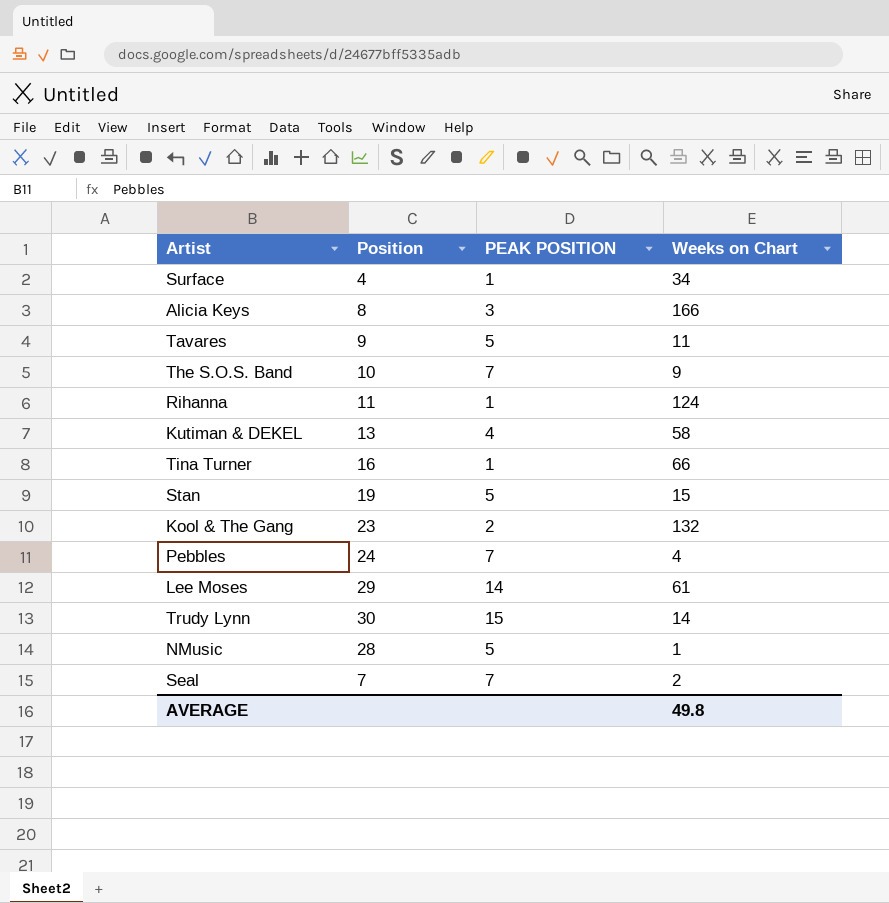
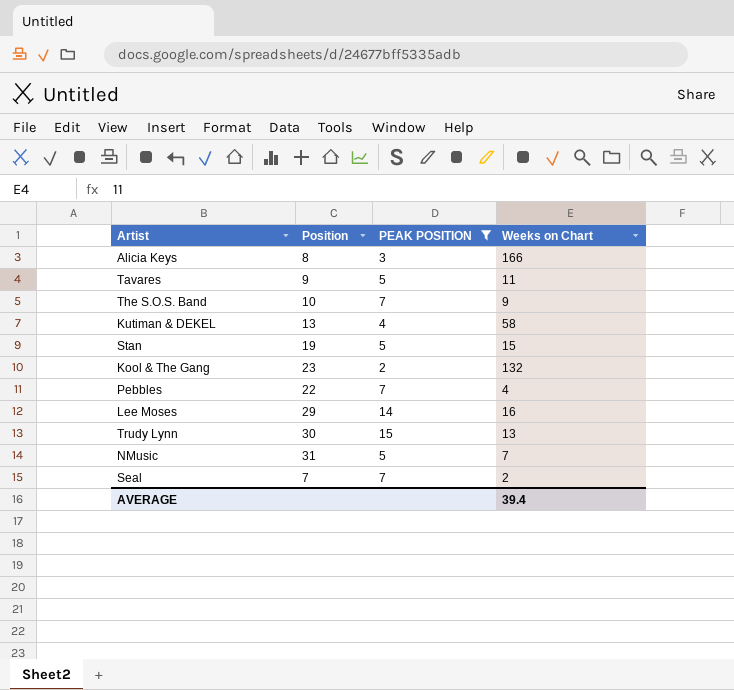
filter: none -> PEAK POSITION != 1
Pebbles | Position: 24 -> 22
Lee Moses | Weeks on Chart: 61 -> 16
Trudy Lynn | Weeks on Chart: 14 -> 13
NMusic | Position: 28 -> 31
NMusic | Weeks on Chart: 1 -> 7
AVERAGE | Weeks on Chart: 49.8 -> 39.4

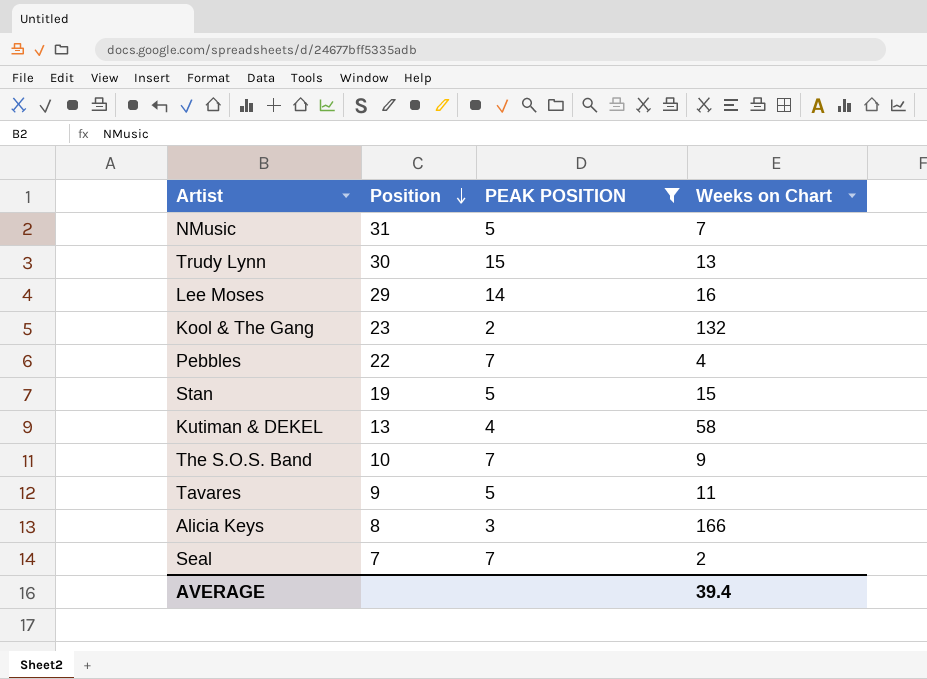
row order: none -> Position descending

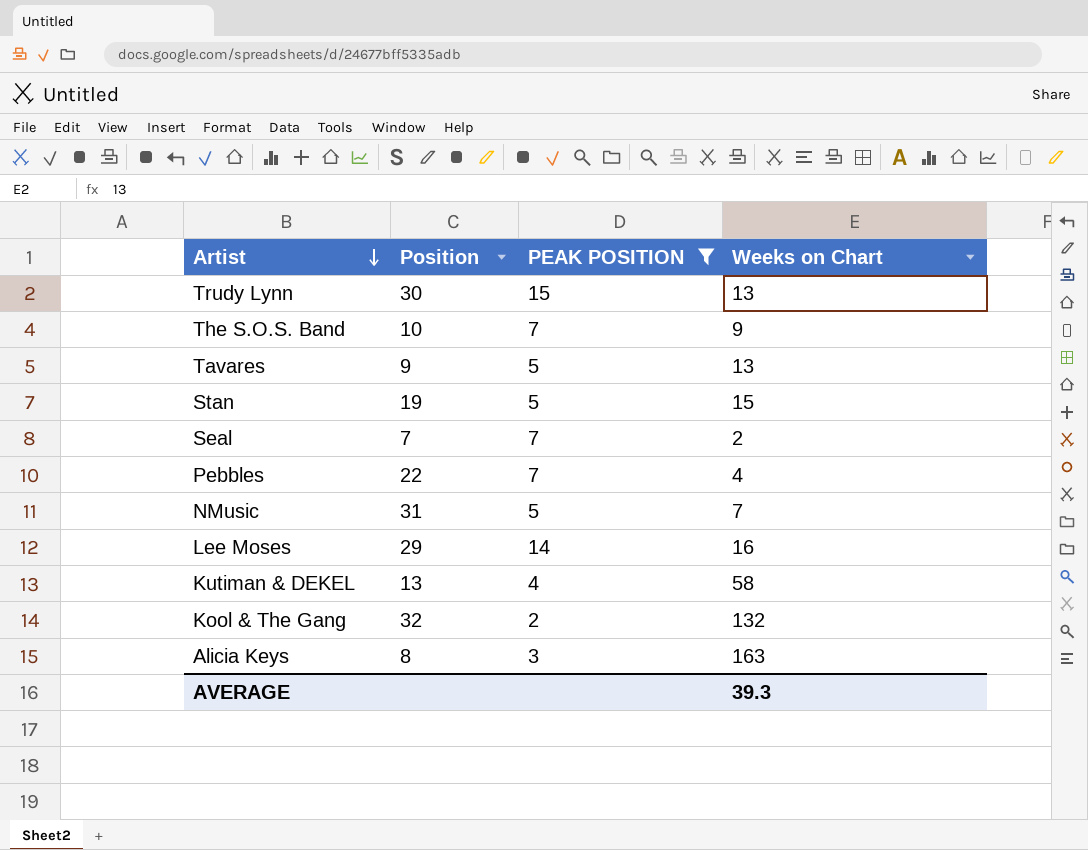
row order: Position descending -> Artist descending
Tavares | Weeks on Chart: 11 -> 13
Kool & The Gang | Position: 23 -> 32
Alicia Keys | Weeks on Chart: 166 -> 163
AVERAGE | Weeks on Chart: 39.4 -> 39.3

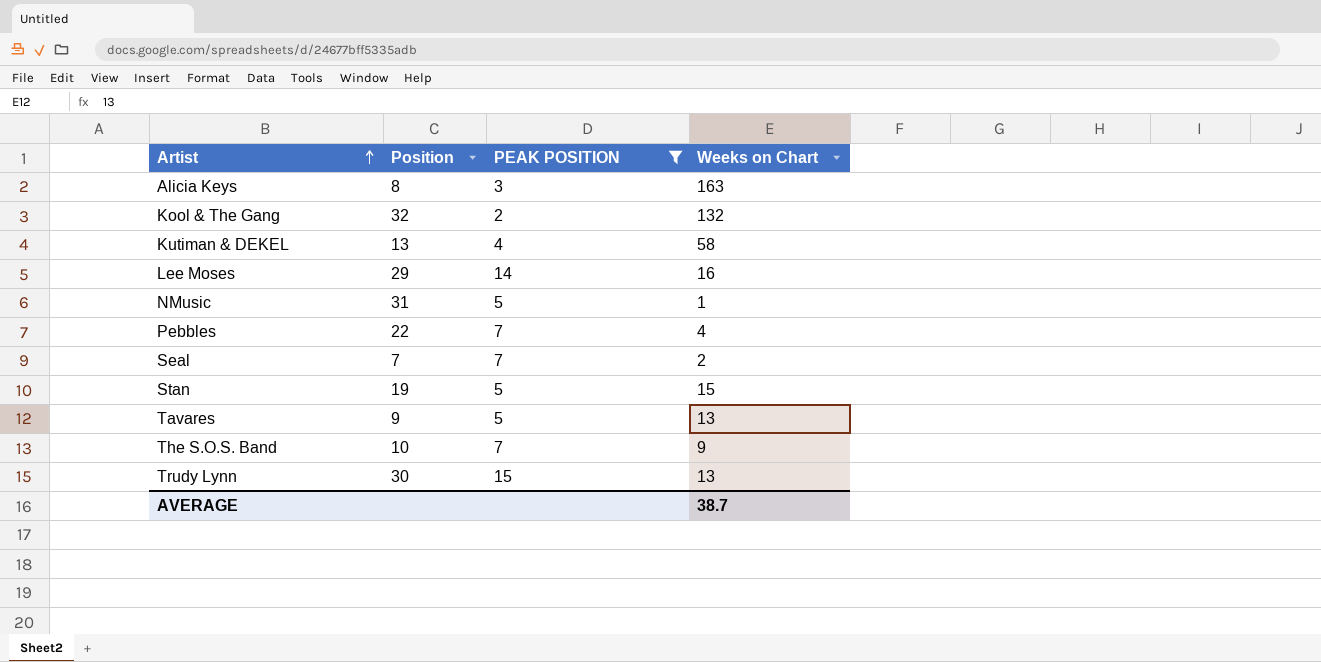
row order: Artist descending -> Artist ascending
NMusic | Weeks on Chart: 7 -> 1
AVERAGE | Weeks on Chart: 39.3 -> 38.7

